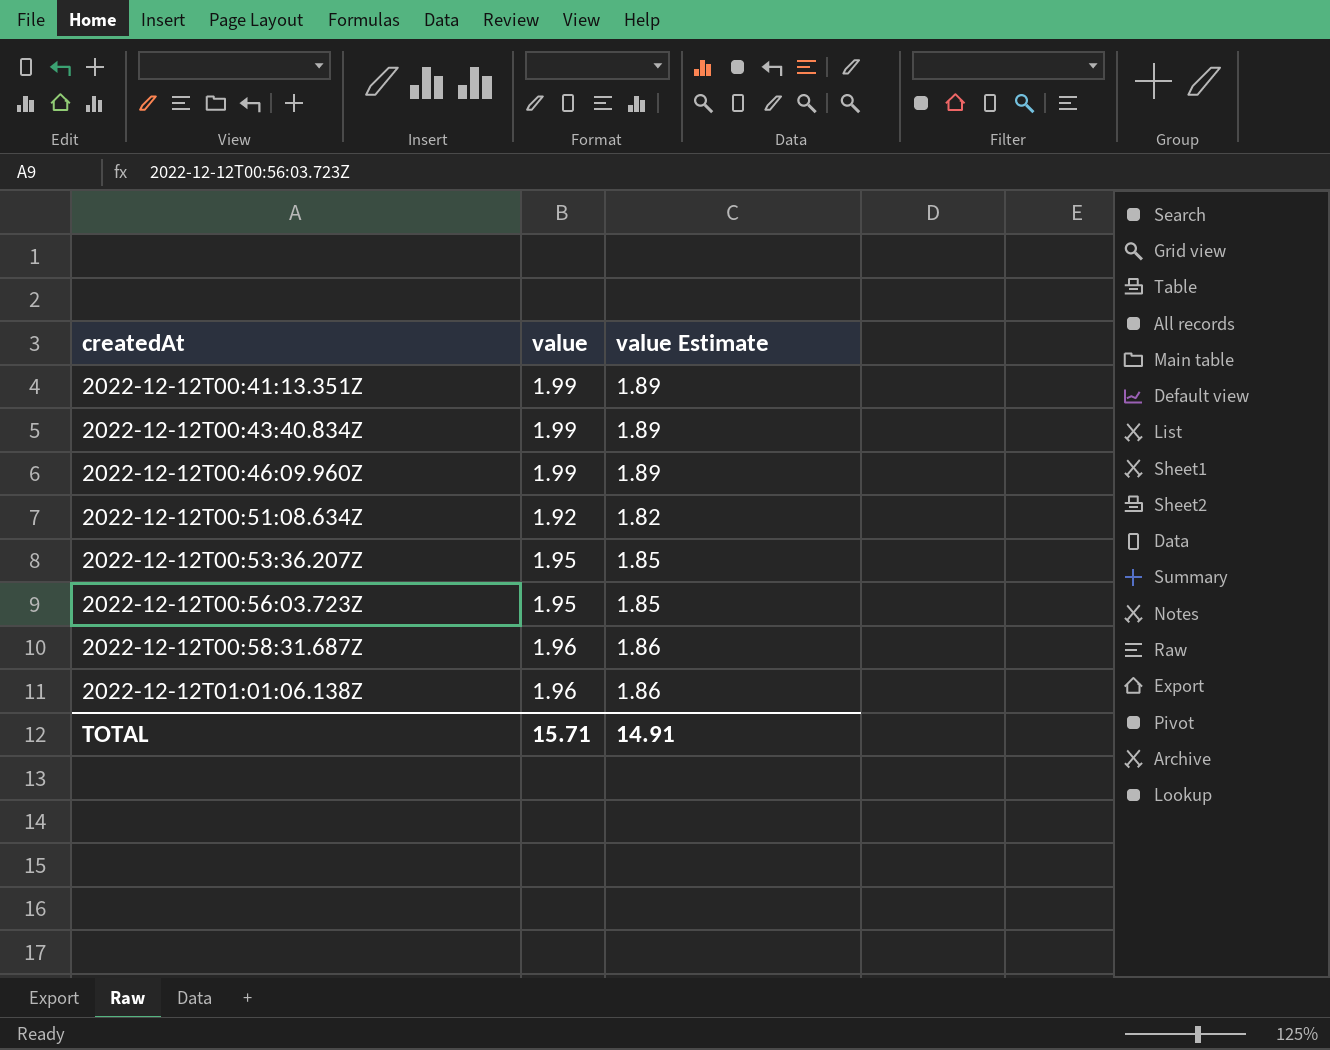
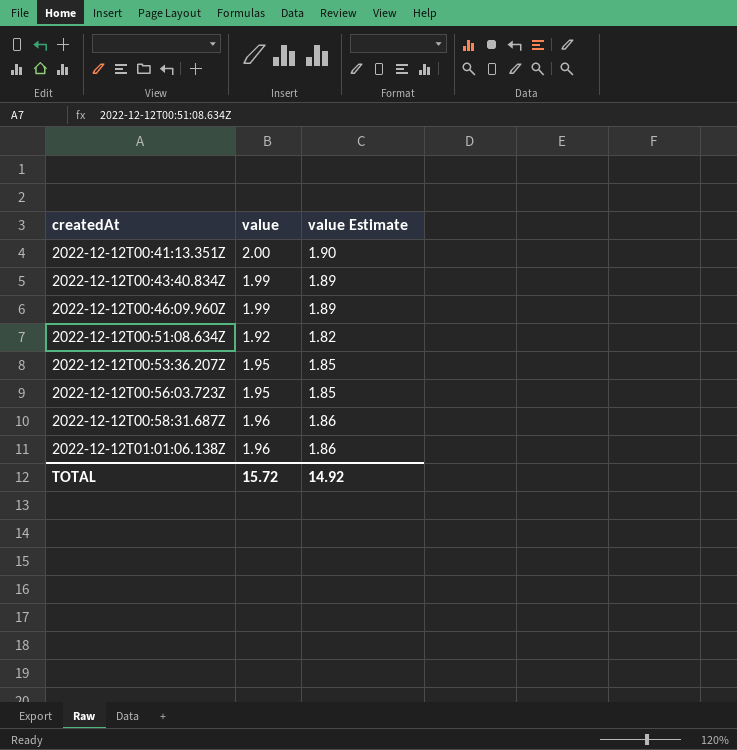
2022-12-12T00:41:13.351Z | value: 1.99 -> 2.00
2022-12-12T00:41:13.351Z | value Estimate: 1.89 -> 1.90
TOTAL | value: 15.71 -> 15.72
TOTAL | value Estimate: 14.91 -> 14.92

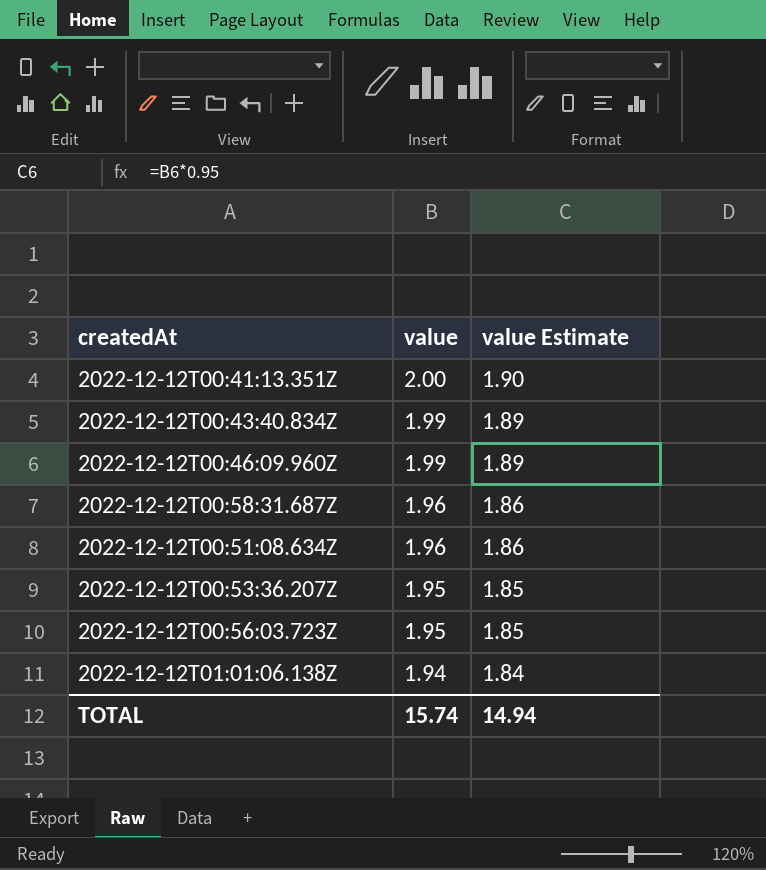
row order: createdAt ascending -> value descending
2022-12-12T00:51:08.634Z | value: 1.92 -> 1.96
2022-12-12T00:51:08.634Z | value Estimate: 1.82 -> 1.86
2022-12-12T01:01:06.138Z | value: 1.96 -> 1.94
2022-12-12T01:01:06.138Z | value Estimate: 1.86 -> 1.84
TOTAL | value: 15.72 -> 15.74
TOTAL | value Estimate: 14.92 -> 14.94

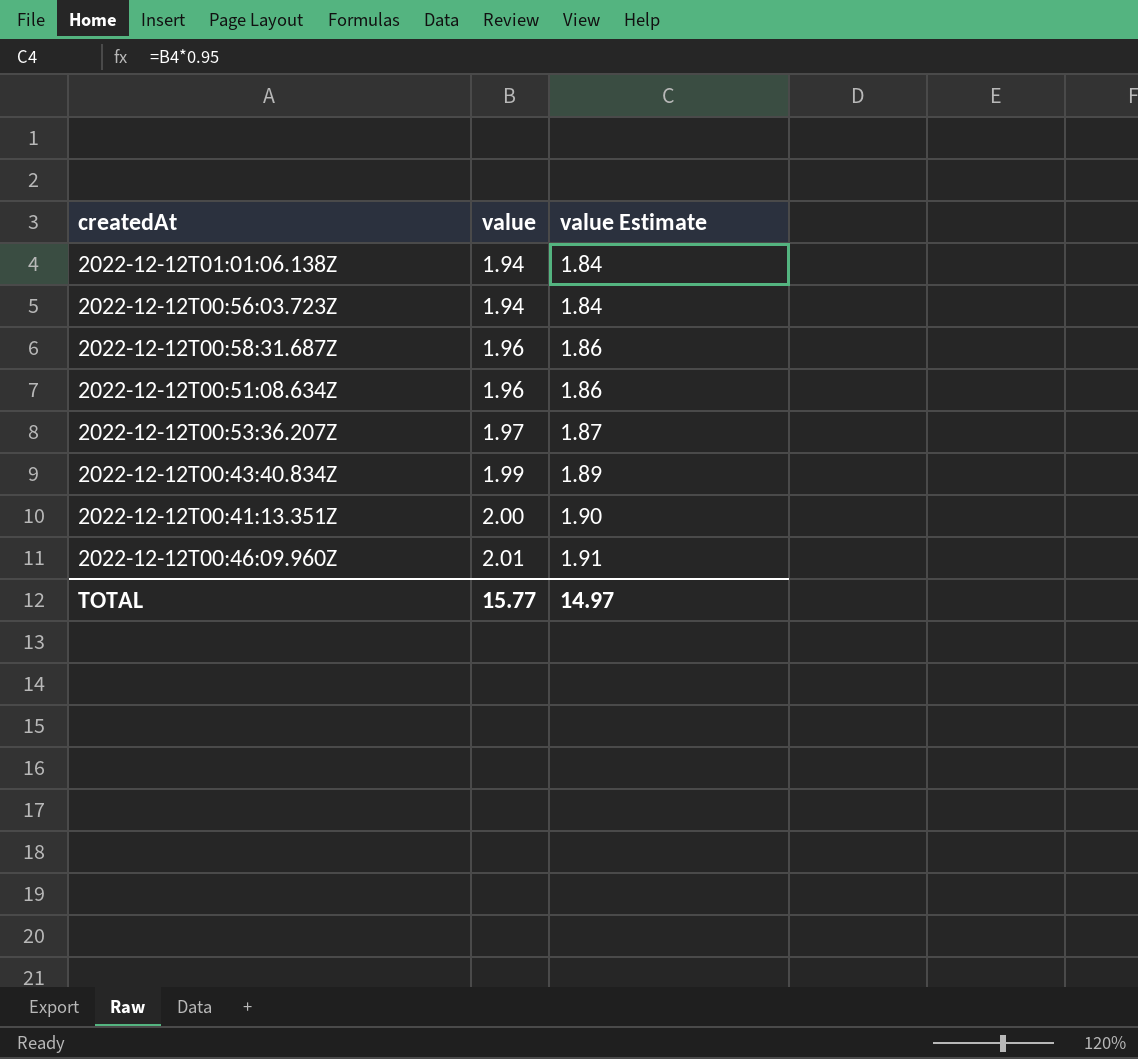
row order: value descending -> value ascending
2022-12-12T00:56:03.723Z | value: 1.95 -> 1.94
2022-12-12T00:56:03.723Z | value Estimate: 1.85 -> 1.84
2022-12-12T00:53:36.207Z | value: 1.95 -> 1.97
2022-12-12T00:53:36.207Z | value Estimate: 1.85 -> 1.87
2022-12-12T00:46:09.960Z | value: 1.99 -> 2.01
2022-12-12T00:46:09.960Z | value Estimate: 1.89 -> 1.91
TOTAL | value: 15.74 -> 15.77
TOTAL | value Estimate: 14.94 -> 14.97

